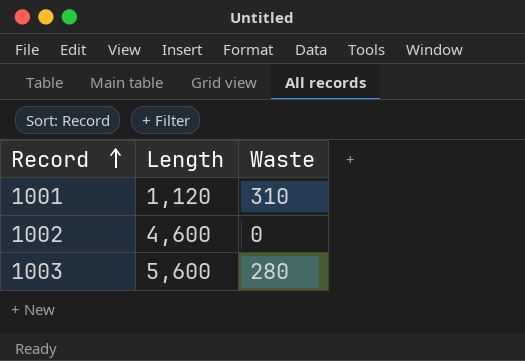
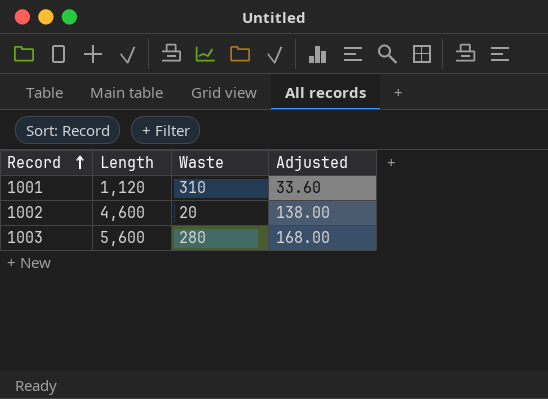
column Adjusted | formula: none -> [Length] * 0.03
1002 | Waste: 0 -> 20

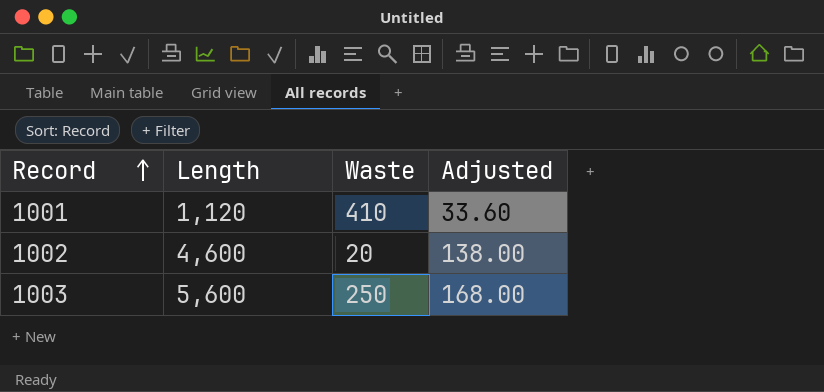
1001 | Waste: 310 -> 410
1003 | Waste: 280 -> 250

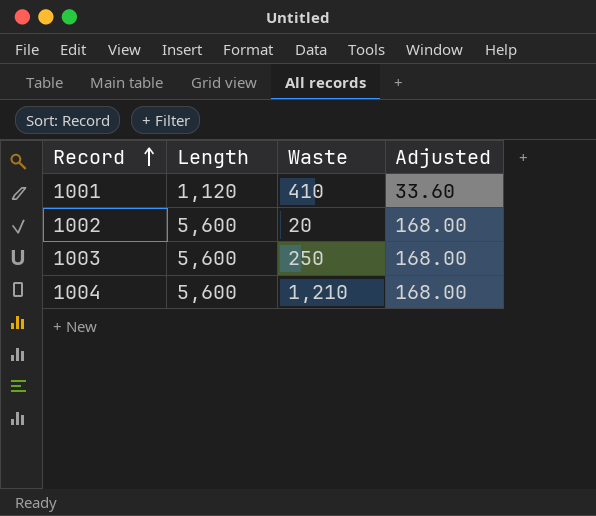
1002 | Length: 4,600 -> 5,600
1002 | Adjusted: 138.00 -> 168.00
row 1004: none -> 5,600 | 1,210 | 168.00

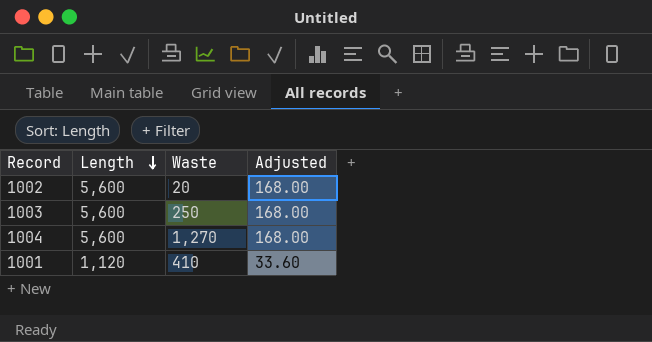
row order: Record ascending -> Length descending
1004 | Waste: 1,210 -> 1,270

